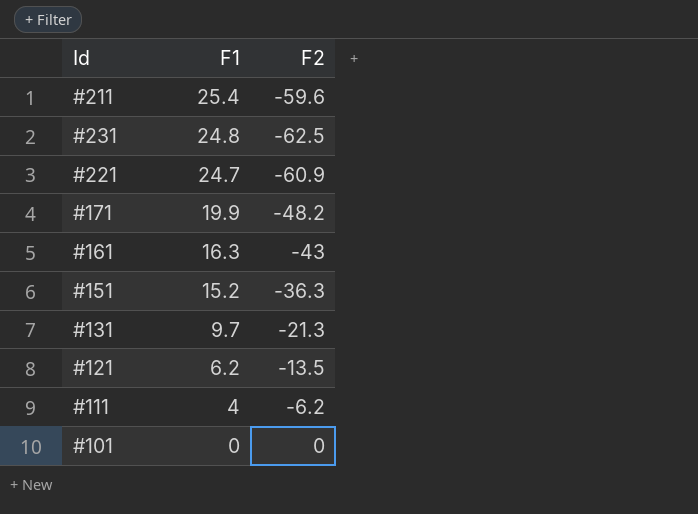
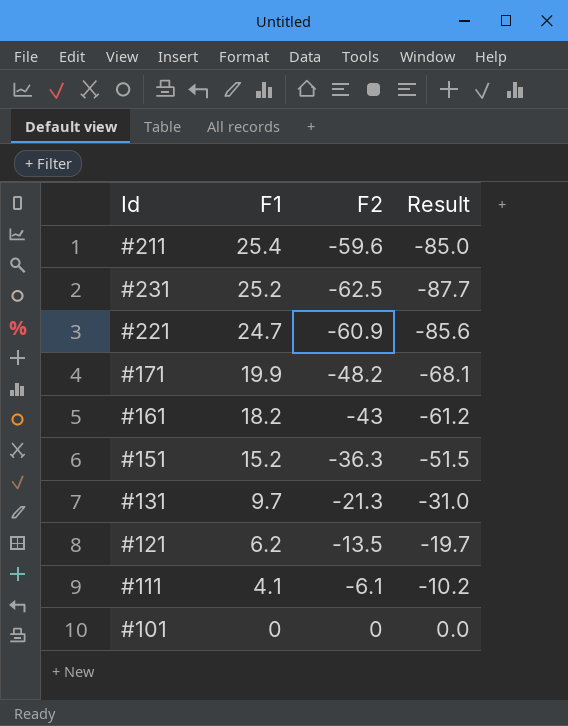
column Result | formula: none -> [F2] - [F1]
#231 | F1: 24.8 -> 25.2
#161 | F1: 16.3 -> 18.2
#111 | F1: 4 -> 4.1
#111 | F2: -6.2 -> -6.1

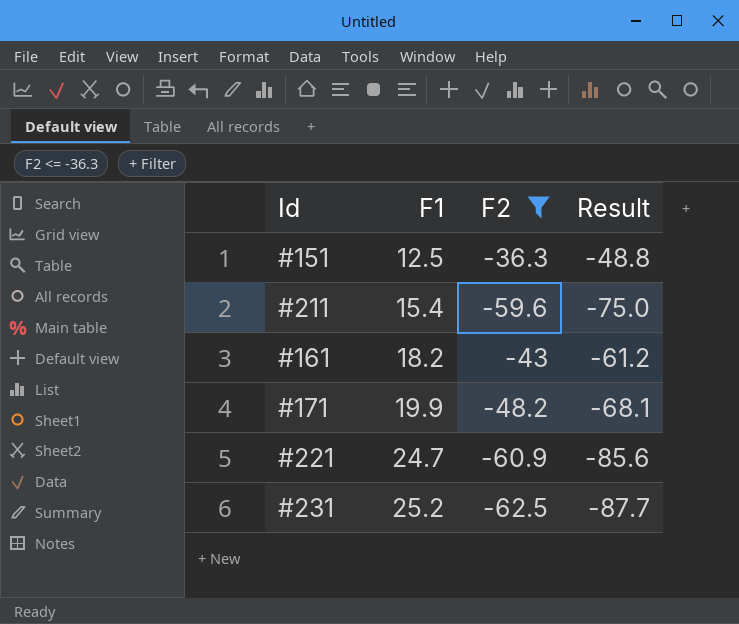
filter: none -> F2 <= -36.3
row order: F1 descending -> F1 ascending
#151 | F1: 15.2 -> 12.5
#151 | Result: -51.5 -> -48.8
#211 | F1: 25.4 -> 15.4
#211 | Result: -85.0 -> -75.0

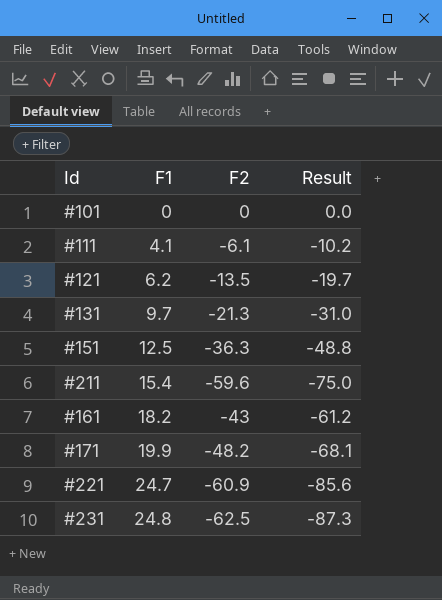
filter: F2 <= -36.3 -> none
#231 | F1: 25.2 -> 24.8
#231 | Result: -87.7 -> -87.3

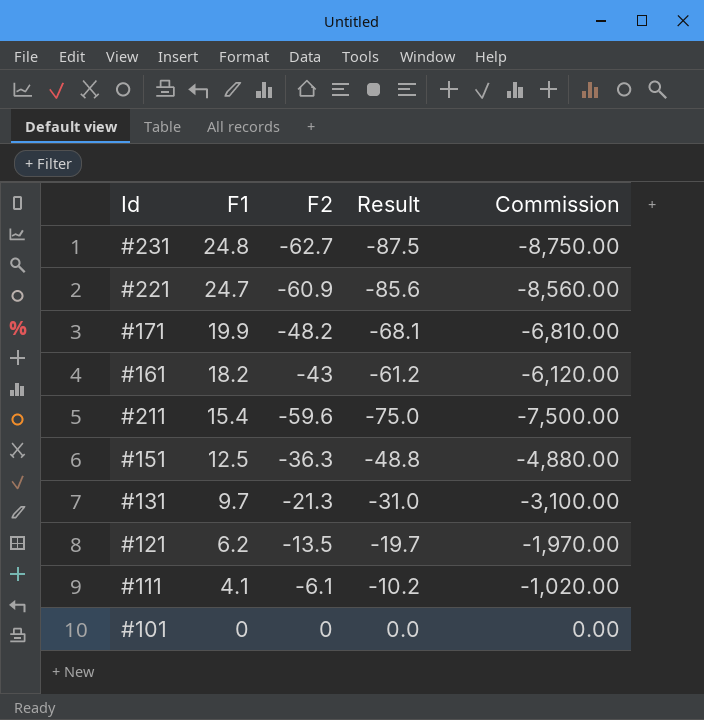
row order: F1 ascending -> F1 descending
column Commission | formula: none -> [Result] * 100
#231 | F2: -62.5 -> -62.7
#231 | Result: -87.3 -> -87.5

